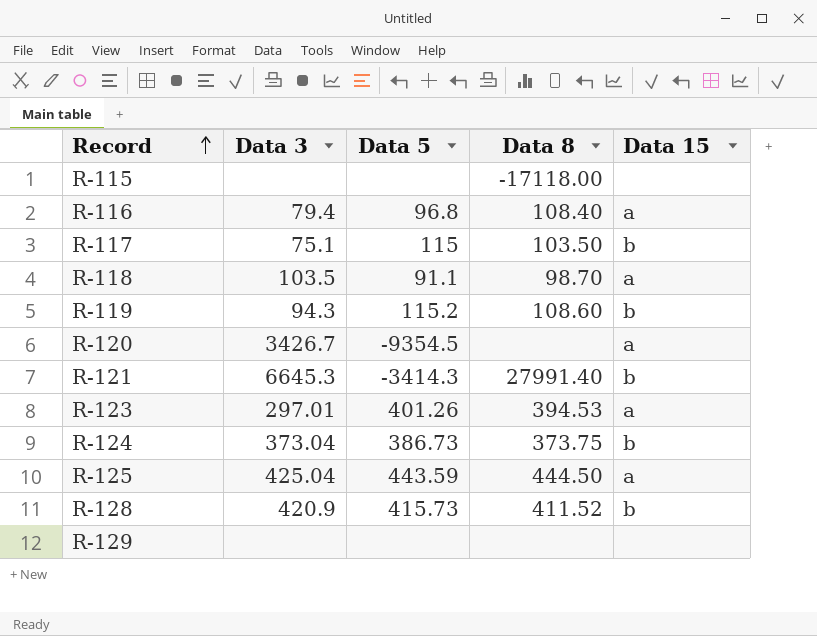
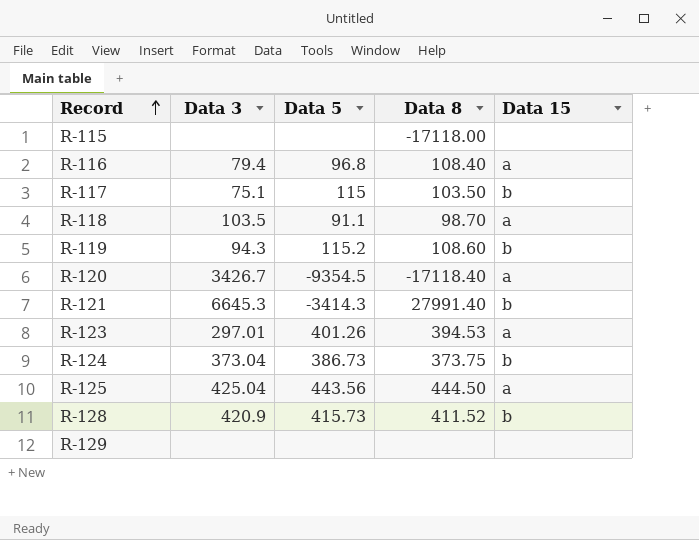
R-120 | Data 8: none -> -17118.40
R-125 | Data 5: 443.59 -> 443.56

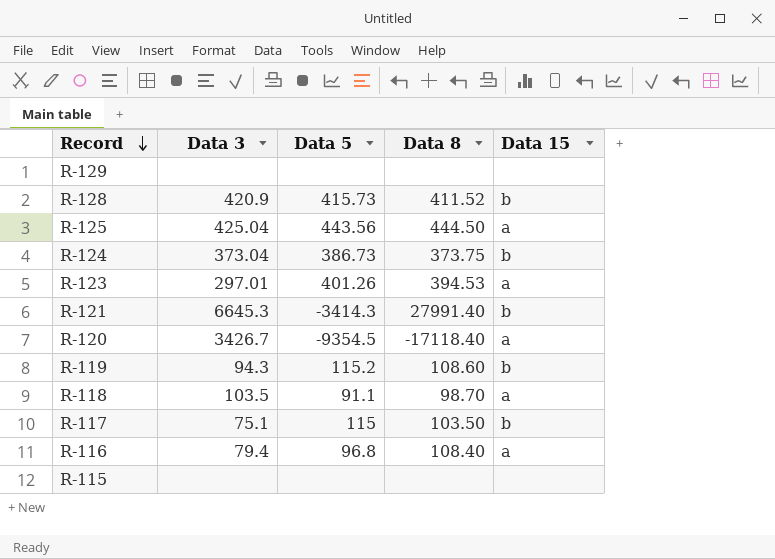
row order: Record ascending -> Record descending
R-115 | Data 8: -17118.00 -> none

